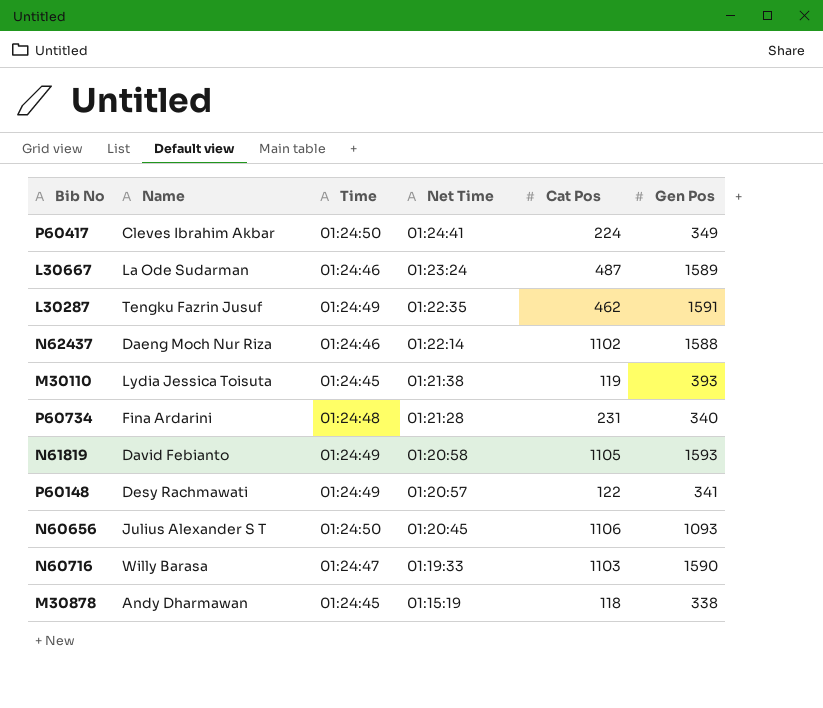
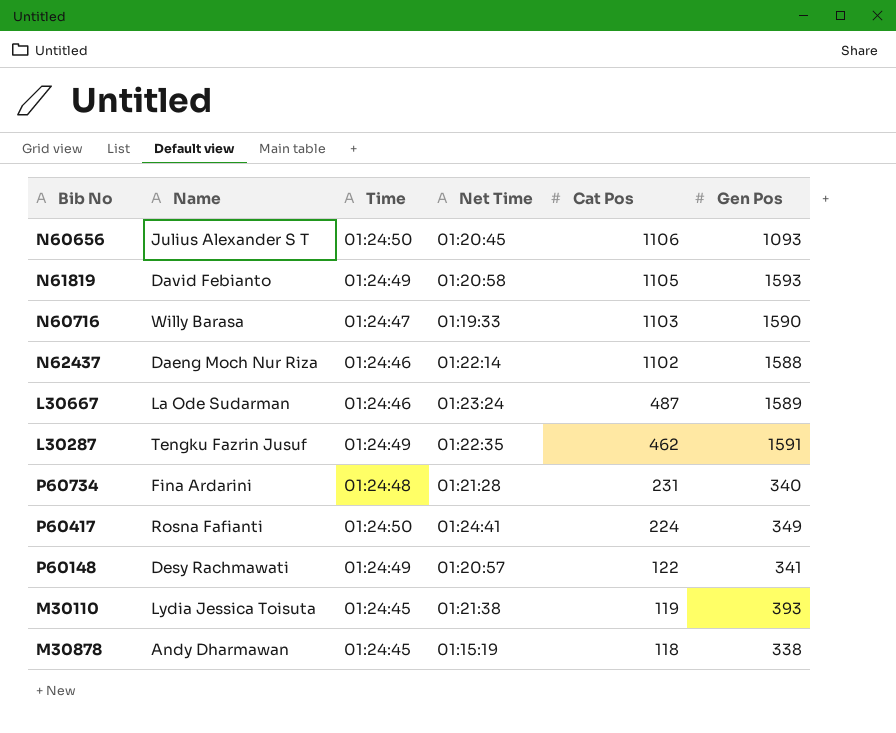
row order: Net Time descending -> Cat Pos descending
P60417 | Name: Cleves Ibrahim Akbar -> Rosna Fafianti

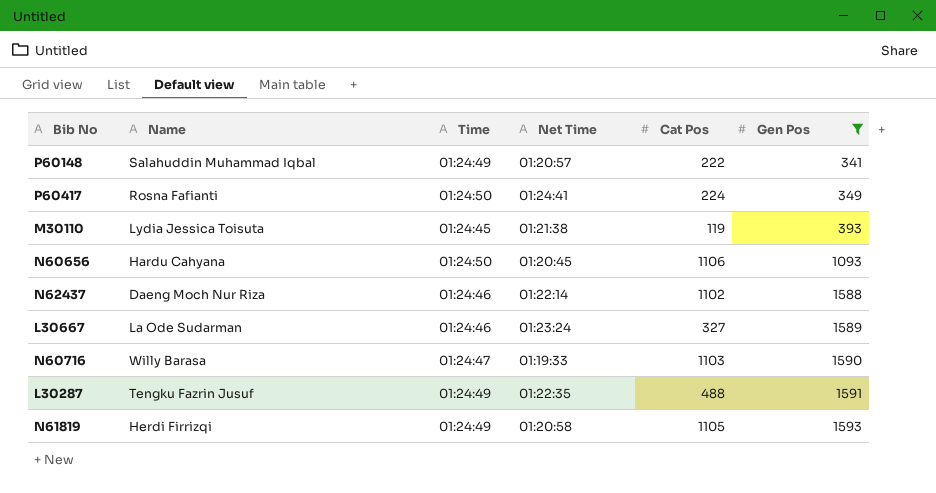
filter: none -> Gen Pos >= 341
row order: Cat Pos descending -> Gen Pos ascending
P60148 | Name: Desy Rachmawati -> Salahuddin Muhammad Iqbal
P60148 | Cat Pos: 122 -> 222
N60656 | Name: Julius Alexander S T -> Hardu Cahyana
L30667 | Cat Pos: 487 -> 327
L30287 | Cat Pos: 462 -> 488
N61819 | Name: David Febianto -> Herdi Firrizqi

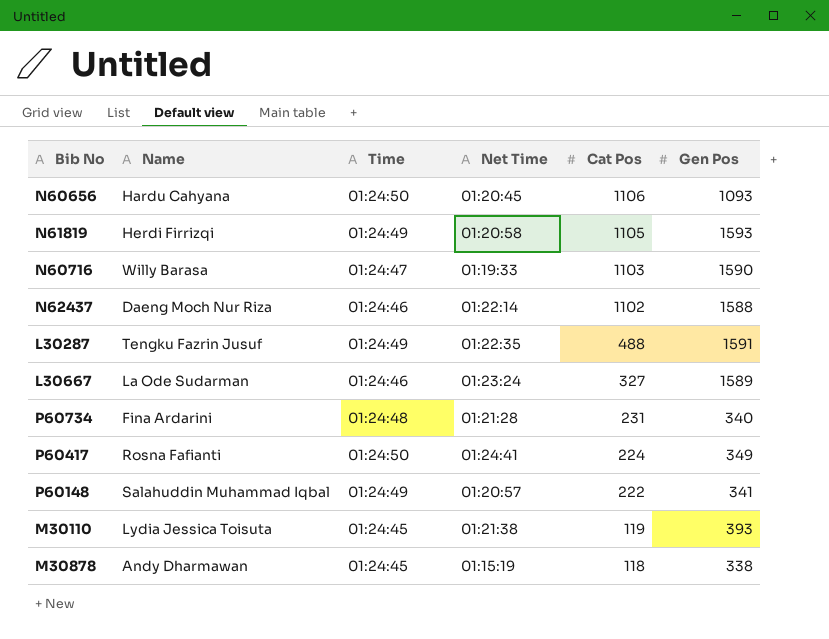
filter: Gen Pos >= 341 -> none
row order: Gen Pos ascending -> Cat Pos descending

